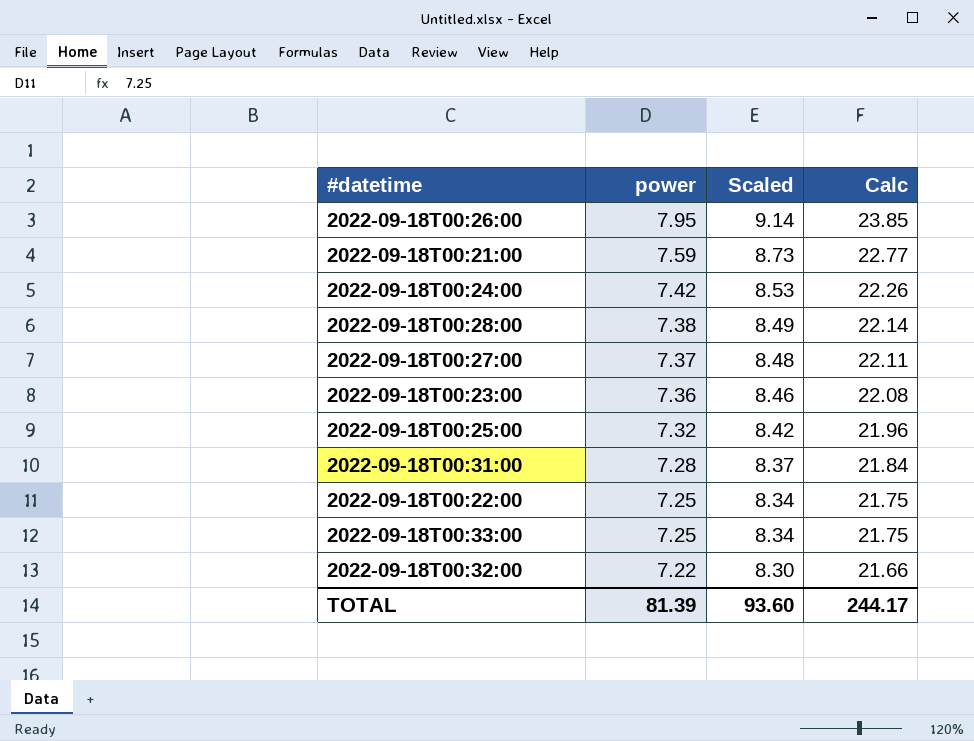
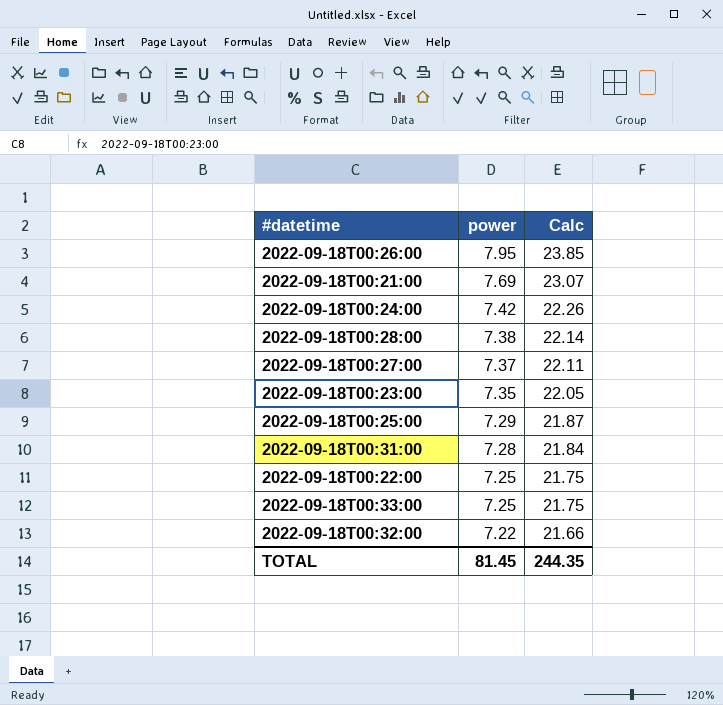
column Scaled | formula: [power] * 1.15 -> none
2022-09-18T00:21:00 | power: 7.59 -> 7.69
2022-09-18T00:21:00 | Calc: 22.77 -> 23.07
2022-09-18T00:23:00 | power: 7.36 -> 7.35
2022-09-18T00:23:00 | Calc: 22.08 -> 22.05
2022-09-18T00:25:00 | power: 7.32 -> 7.29
2022-09-18T00:25:00 | Calc: 21.96 -> 21.87
TOTAL | power: 81.39 -> 81.45
TOTAL | Calc: 244.17 -> 244.35

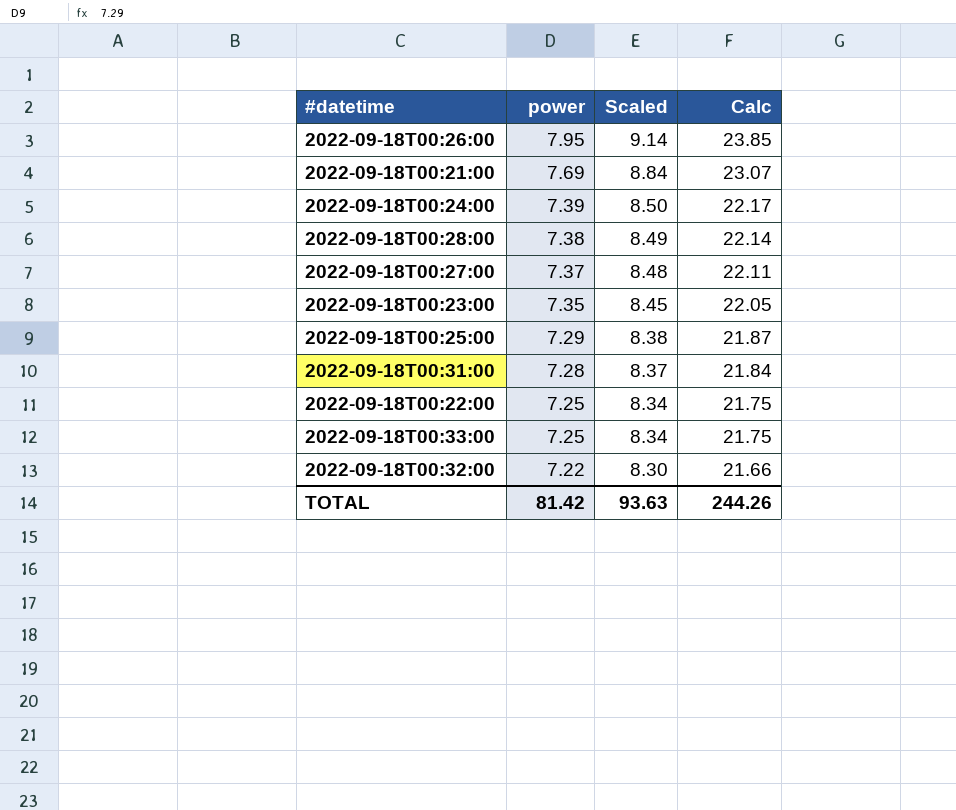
column Scaled | formula: none -> [power] * 1.15
2022-09-18T00:24:00 | power: 7.42 -> 7.39
2022-09-18T00:24:00 | Calc: 22.26 -> 22.17
TOTAL | power: 81.45 -> 81.42
TOTAL | Calc: 244.35 -> 244.26

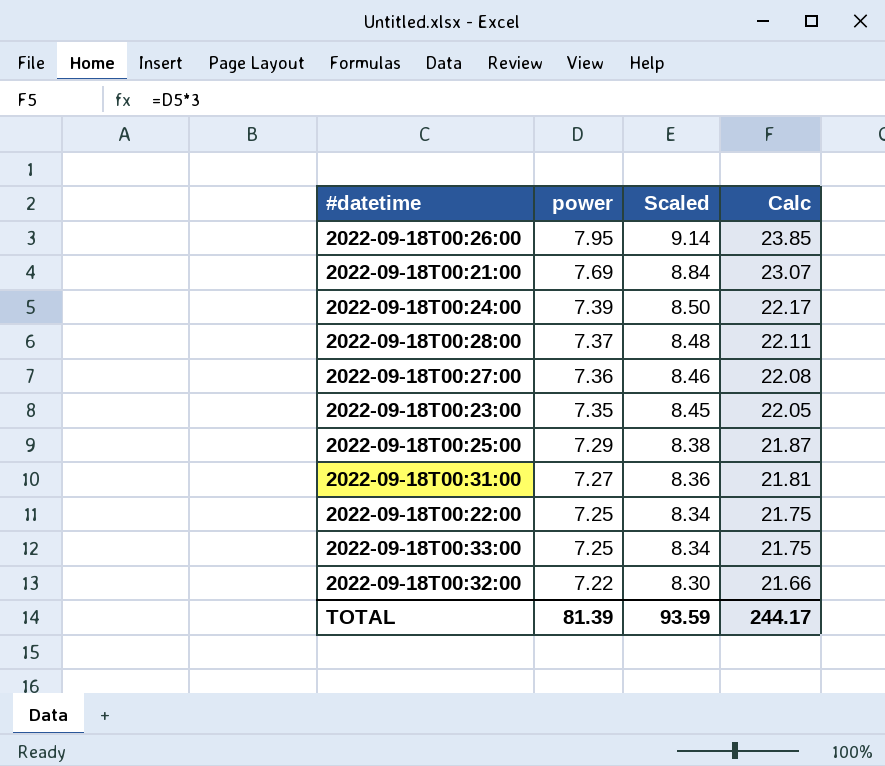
2022-09-18T00:28:00 | power: 7.38 -> 7.37
2022-09-18T00:28:00 | Scaled: 8.49 -> 8.48
2022-09-18T00:28:00 | Calc: 22.14 -> 22.11
2022-09-18T00:27:00 | power: 7.37 -> 7.36
2022-09-18T00:27:00 | Scaled: 8.48 -> 8.46
2022-09-18T00:27:00 | Calc: 22.11 -> 22.08
2022-09-18T00:31:00 | power: 7.28 -> 7.27
2022-09-18T00:31:00 | Scaled: 8.37 -> 8.36
2022-09-18T00:31:00 | Calc: 21.84 -> 21.81
TOTAL | power: 81.42 -> 81.39
TOTAL | Scaled: 93.63 -> 93.59
TOTAL | Calc: 244.26 -> 244.17

